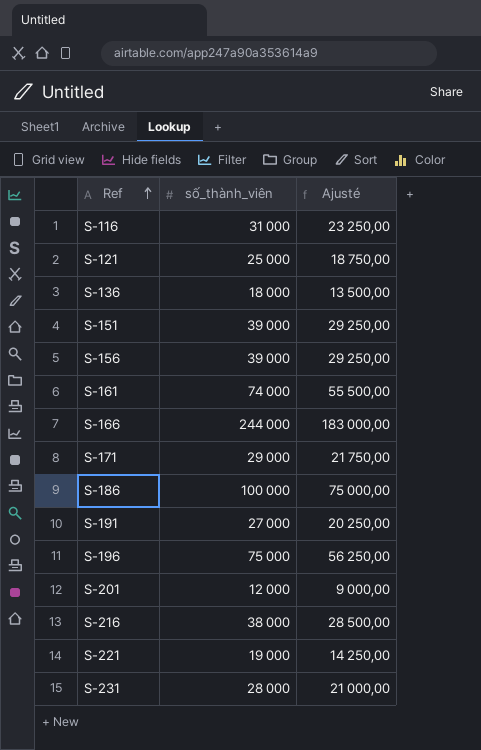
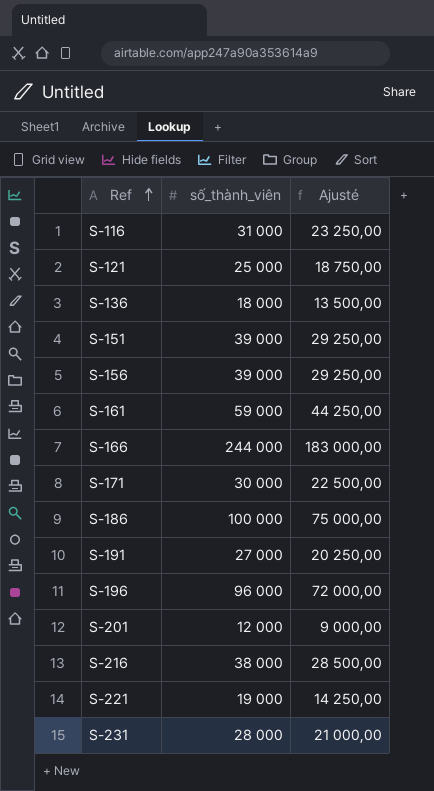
S-161 | số_thành_viên: 74 000 -> 59 000
S-161 | Ajusté: 55 500,00 -> 44 250,00
S-171 | số_thành_viên: 29 000 -> 30 000
S-171 | Ajusté: 21 750,00 -> 22 500,00
S-196 | số_thành_viên: 75 000 -> 96 000
S-196 | Ajusté: 56 250,00 -> 72 000,00

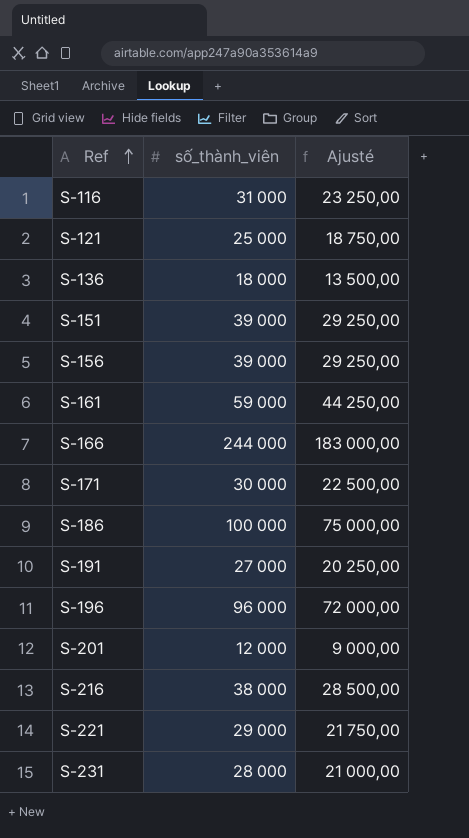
S-221 | số_thành_viên: 19 000 -> 29 000
S-221 | Ajusté: 14 250,00 -> 21 750,00

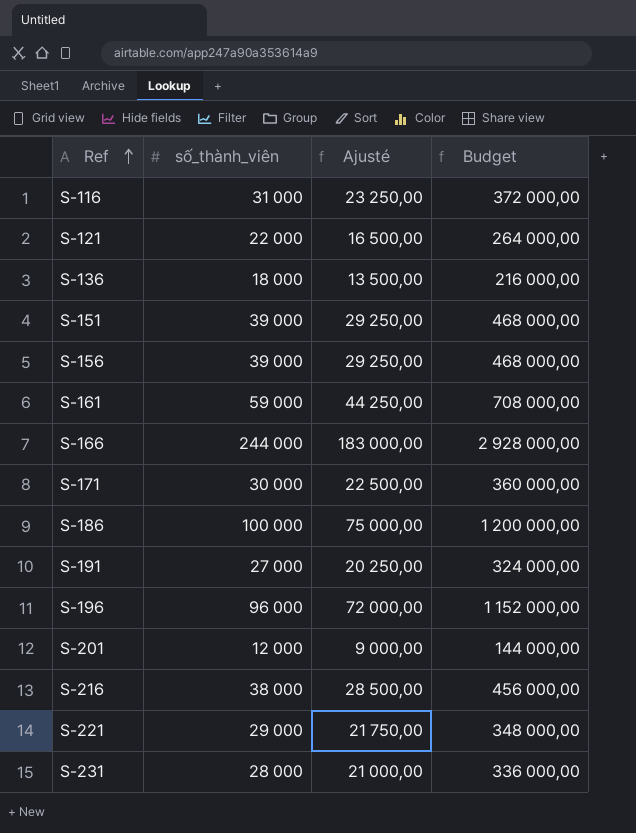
column Budget | formula: none -> [số_thành_viên] * 12
S-121 | số_thành_viên: 25 000 -> 22 000
S-121 | Ajusté: 18 750,00 -> 16 500,00

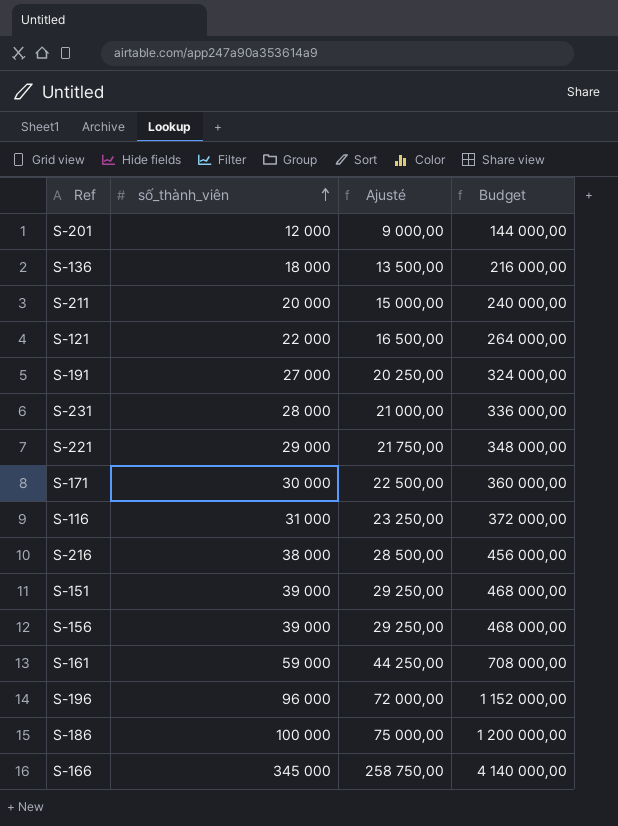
row order: Ref ascending -> số_thành_viên ascending
row S-211: none -> 20 000 | 15 000,00 | 240 000,00
S-166 | số_thành_viên: 244 000 -> 345 000
S-166 | Ajusté: 183 000,00 -> 258 750,00
S-166 | Budget: 2 928 000,00 -> 4 140 000,00

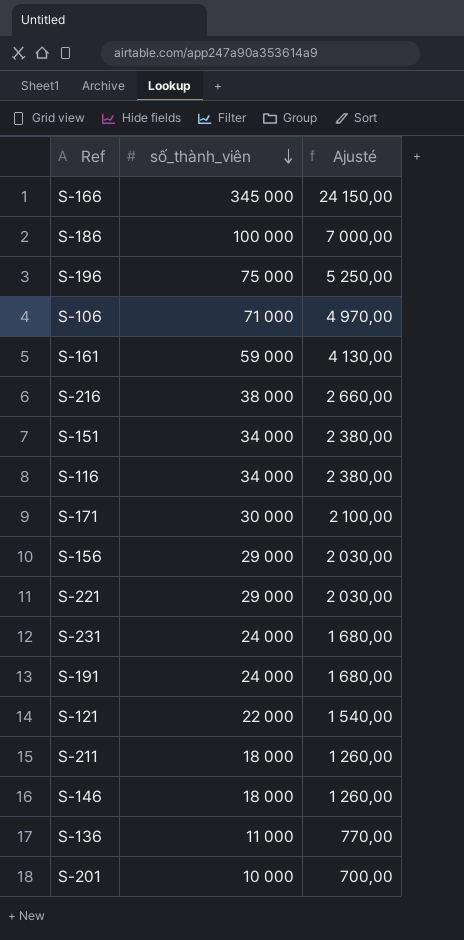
row order: số_thành_viên ascending -> số_thành_viên descending
column Budget | formula: [số_thành_viên] * 12 -> none
column Ajusté | formula: [số_thành_viên] * 0,75 -> [số_thành_viên] * 0,07
S-196 | số_thành_viên: 96 000 -> 75 000
row S-106: none -> 71 000 | 4 970,00
S-151 | số_thành_viên: 39 000 -> 34 000
S-116 | số_thành_viên: 31 000 -> 34 000
S-156 | số_thành_viên: 39 000 -> 29 000
S-231 | số_thành_viên: 28 000 -> 24 000
S-191 | số_thành_viên: 27 000 -> 24 000
S-211 | số_thành_viên: 20 000 -> 18 000
row S-146: none -> 18 000 | 1 260,00
S-136 | số_thành_viên: 18 000 -> 11 000
S-201 | số_thành_viên: 12 000 -> 10 000

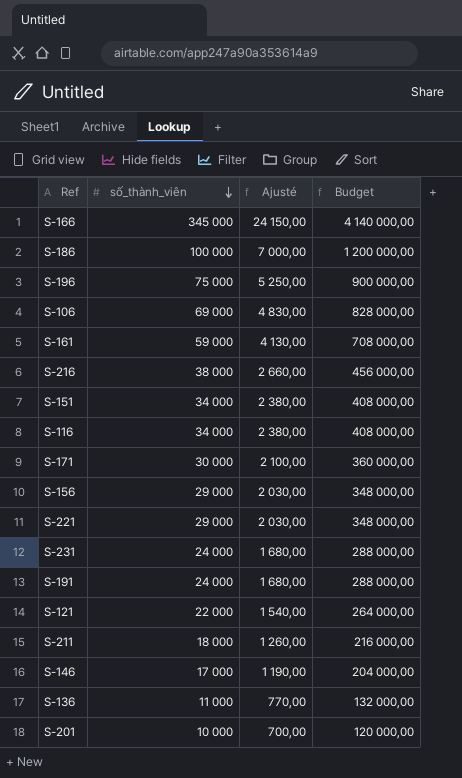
column Budget | formula: none -> [số_thành_viên] * 12
S-106 | số_thành_viên: 71 000 -> 69 000
S-106 | Ajusté: 4 970,00 -> 4 830,00
S-146 | số_thành_viên: 18 000 -> 17 000
S-146 | Ajusté: 1 260,00 -> 1 190,00

